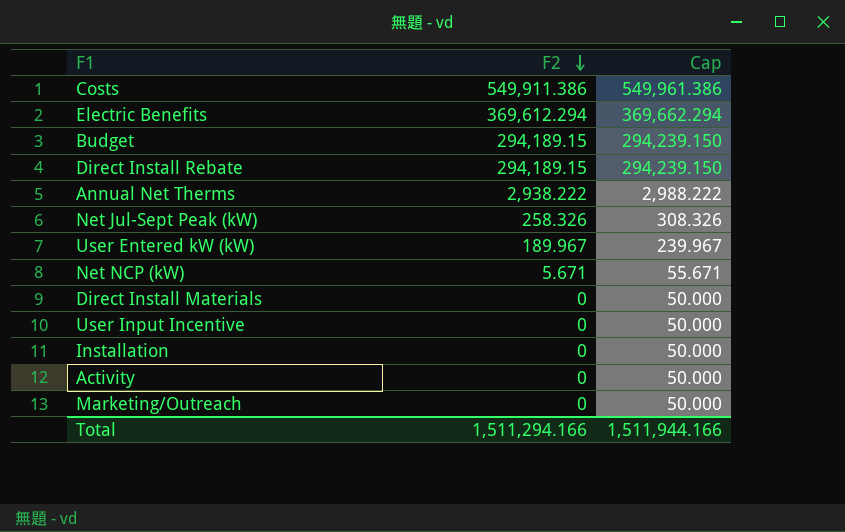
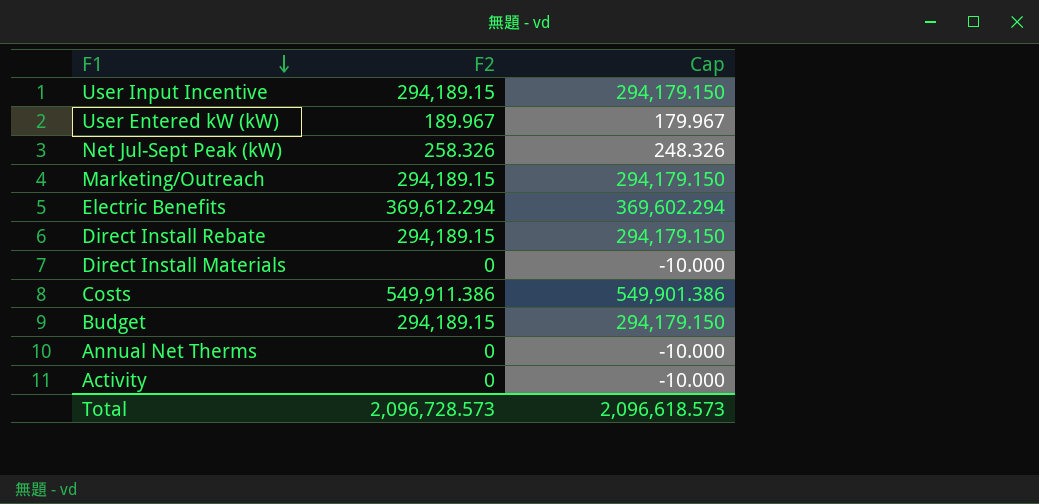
row order: F2 descending -> F1 descending
column Cap | formula: [F2] + 50 -> [F2] - 10
row Net NCP (kW): 5.671 | 55.671 -> none
row Installation: 0 | 50.000 -> none
User Input Incentive | F2: 0 -> 294,189.15
Marketing/Outreach | F2: 0 -> 294,189.15
Annual Net Therms | F2: 2,938.222 -> 0
Total | F2: 1,511,294.166 -> 2,096,728.573
Total | Cap: 1,511,944.166 -> 2,096,618.573

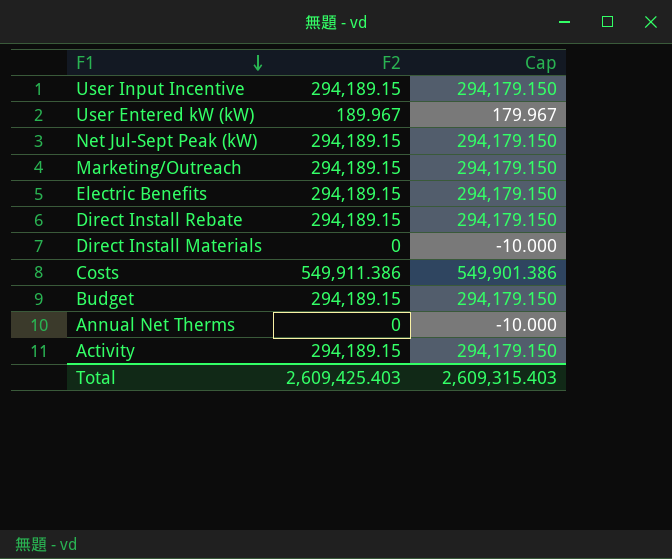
Net Jul-Sept Peak (kW) | F2: 258.326 -> 294,189.15
Net Jul-Sept Peak (kW) | Cap: 248.326 -> 294,179.150
Electric Benefits | F2: 369,612.294 -> 294,189.15
Electric Benefits | Cap: 369,602.294 -> 294,179.150
Activity | F2: 0 -> 294,189.15
Activity | Cap: -10.000 -> 294,179.150
Total | F2: 2,096,728.573 -> 2,609,425.403
Total | Cap: 2,096,618.573 -> 2,609,315.403

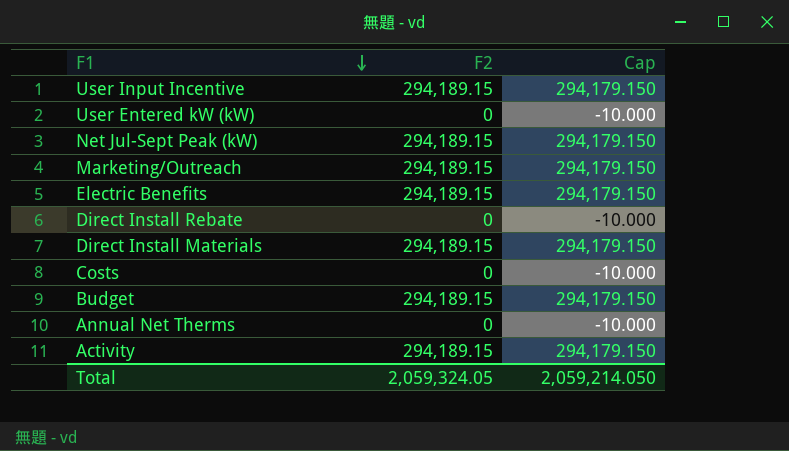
User Entered kW (kW) | F2: 189.967 -> 0
User Entered kW (kW) | Cap: 179.967 -> -10.000
Direct Install Rebate | F2: 294,189.15 -> 0
Direct Install Rebate | Cap: 294,179.150 -> -10.000
Direct Install Materials | F2: 0 -> 294,189.15
Direct Install Materials | Cap: -10.000 -> 294,179.150
Costs | F2: 549,911.386 -> 0
Costs | Cap: 549,901.386 -> -10.000
Total | F2: 2,609,425.403 -> 2,059,324.05
Total | Cap: 2,609,315.403 -> 2,059,214.050

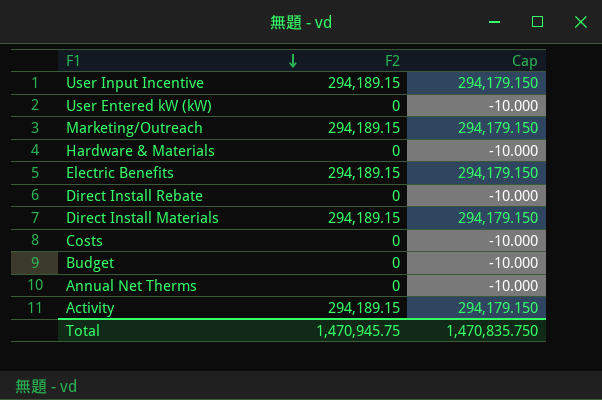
row Net Jul-Sept Peak (kW): 294,189.15 | 294,179.150 -> none
row Hardware & Materials: none -> 0 | -10.000
Budget | F2: 294,189.15 -> 0
Budget | Cap: 294,179.150 -> -10.000
Total | F2: 2,059,324.05 -> 1,470,945.75
Total | Cap: 2,059,214.050 -> 1,470,835.750

